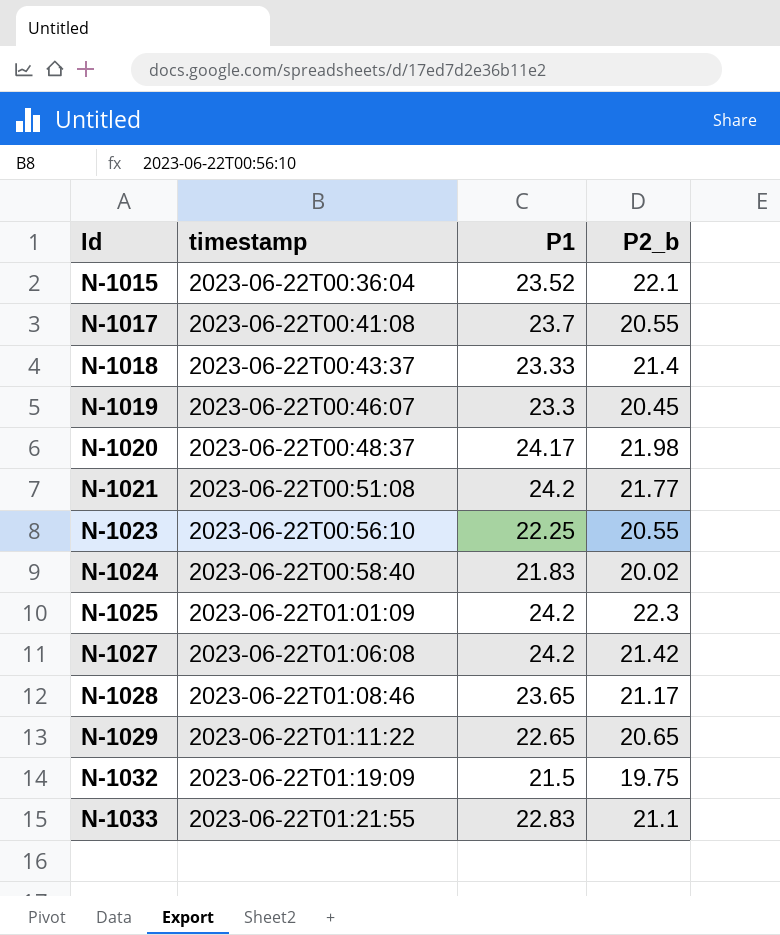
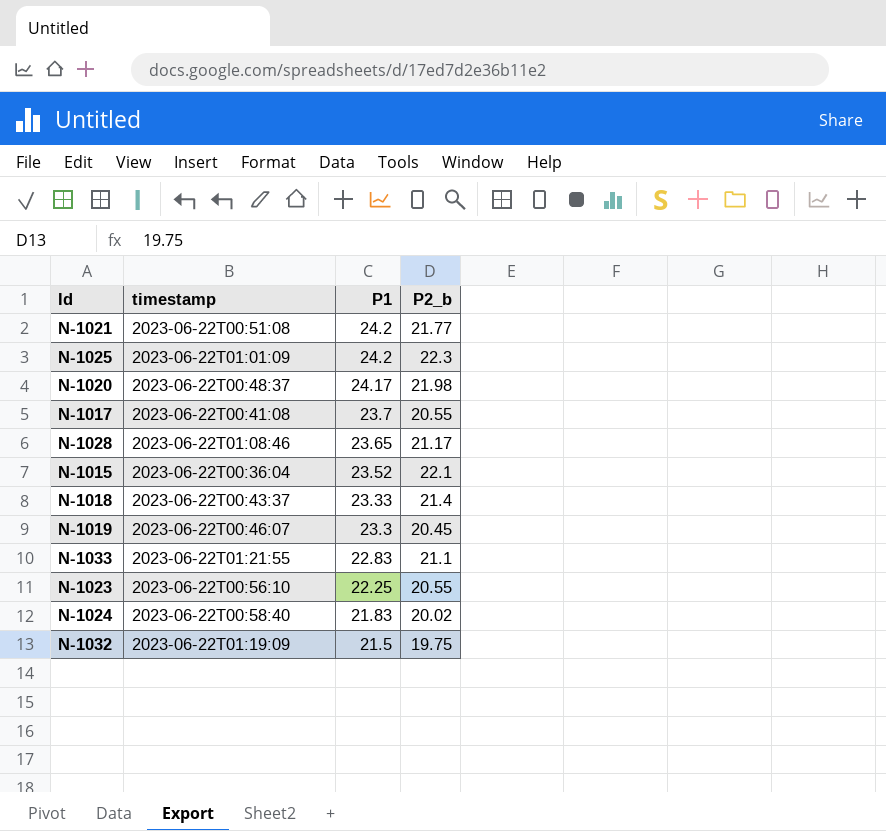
row order: Id ascending -> P1 descending
row N-1027: 2023-06-22T01:06:08 | 24.2 | 21.42 -> none
row N-1029: 2023-06-22T01:11:22 | 22.65 | 20.65 -> none

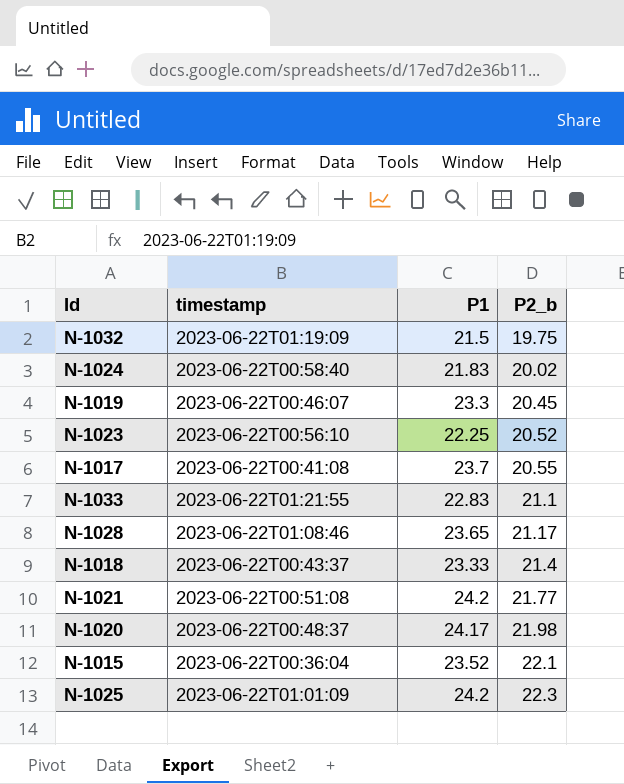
row order: P1 descending -> P2_b ascending
N-1023 | P2_b: 20.55 -> 20.52

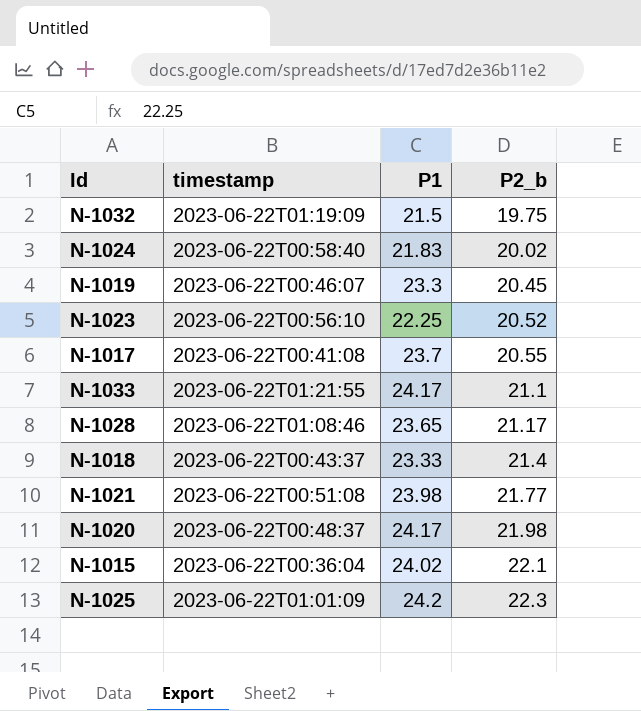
N-1033 | P1: 22.83 -> 24.17
N-1021 | P1: 24.2 -> 23.98
N-1015 | P1: 23.52 -> 24.02

